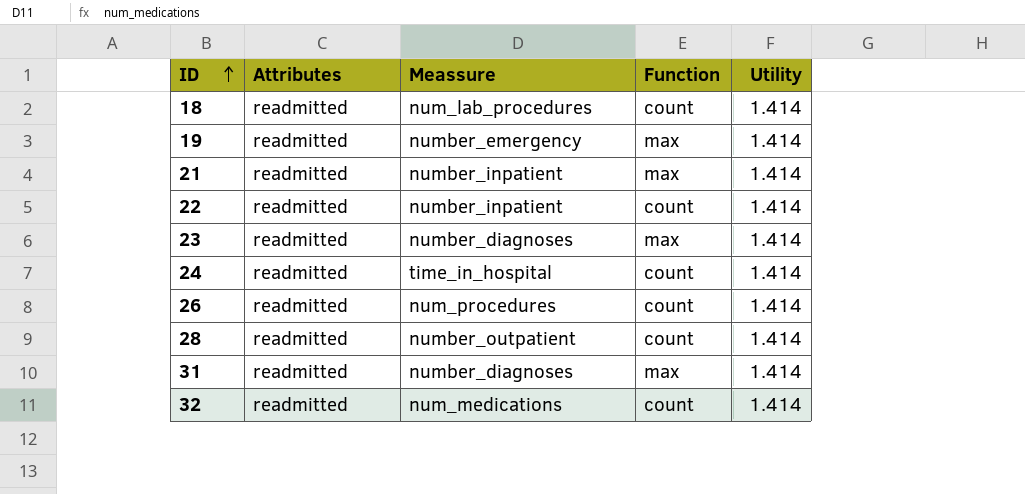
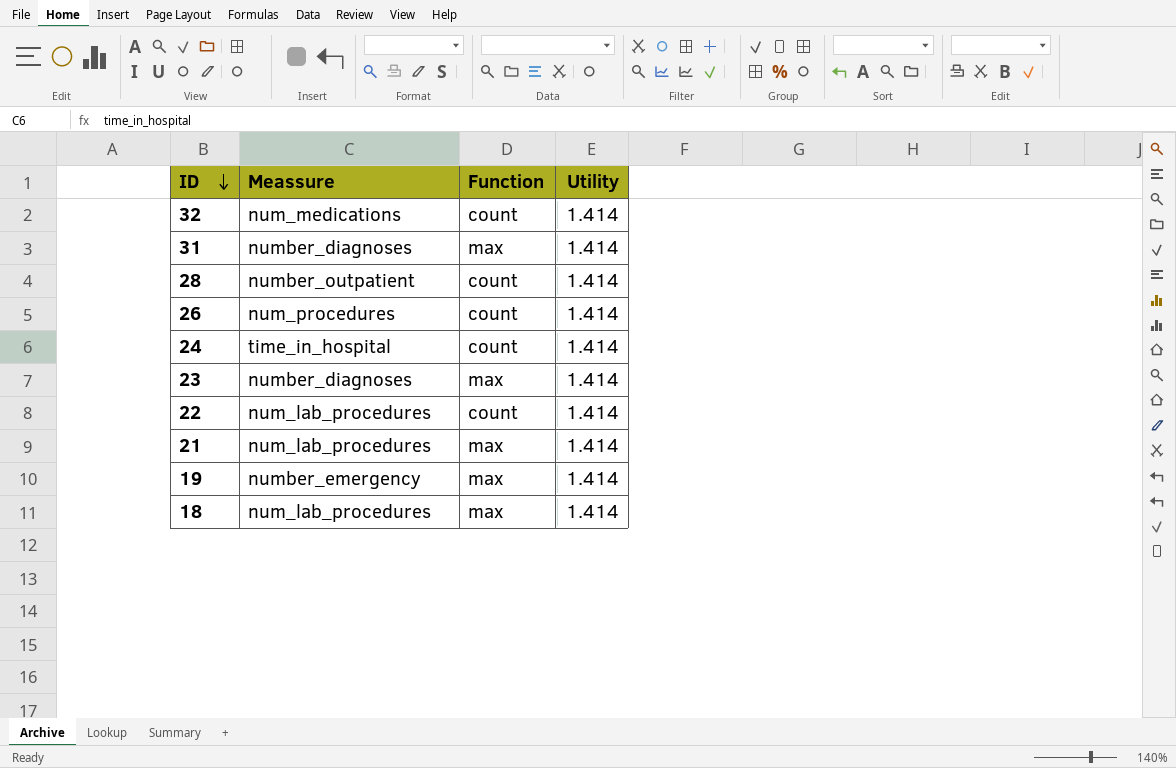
row order: ID ascending -> ID descending
column Attributes | position: 2 -> none
22 | Meassure: number_inpatient -> num_lab_procedures
21 | Meassure: number_inpatient -> num_lab_procedures
18 | Function: count -> max

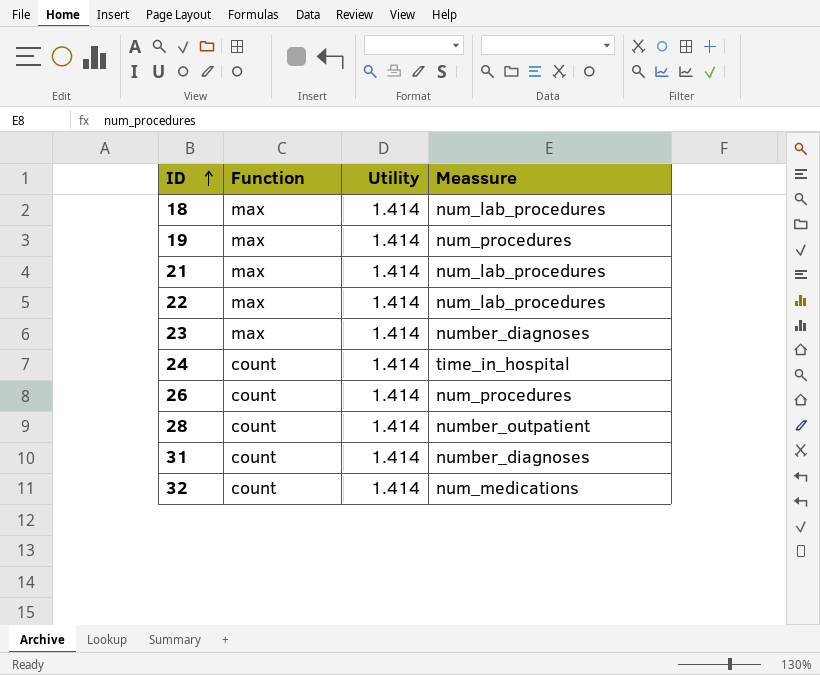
row order: ID descending -> ID ascending
column Meassure | position: 2 -> 4
19 | Meassure: number_emergency -> num_procedures
22 | Function: count -> max
31 | Function: max -> count

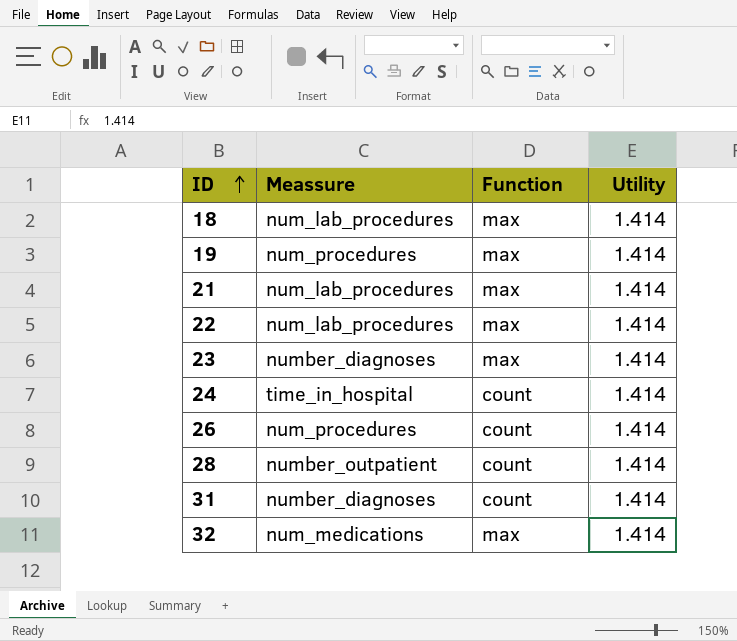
column Meassure | position: 4 -> 2
32 | Function: count -> max

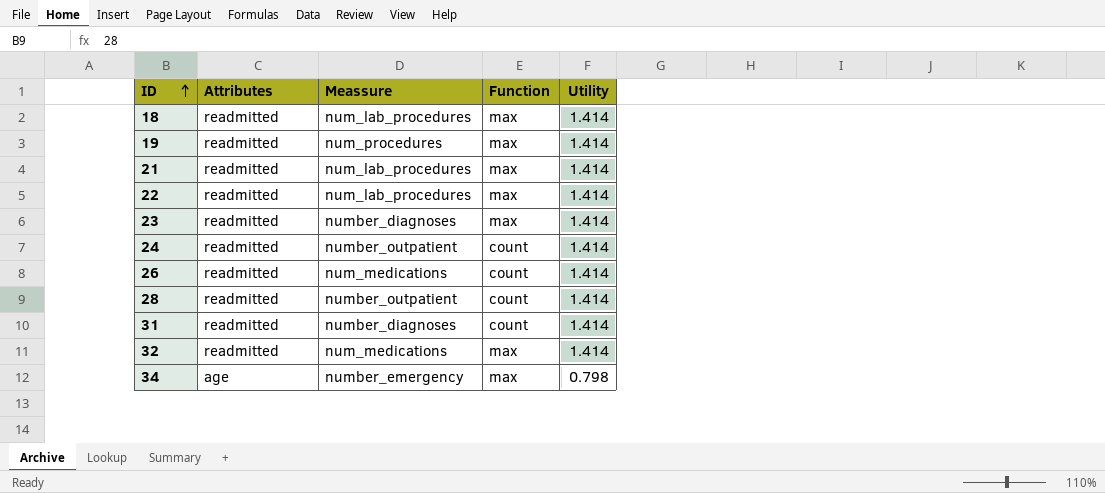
column Attributes | position: none -> 2
24 | Meassure: time_in_hospital -> number_outpatient
26 | Meassure: num_procedures -> num_medications
row 34: none -> age | number_emergency | max | 0.798

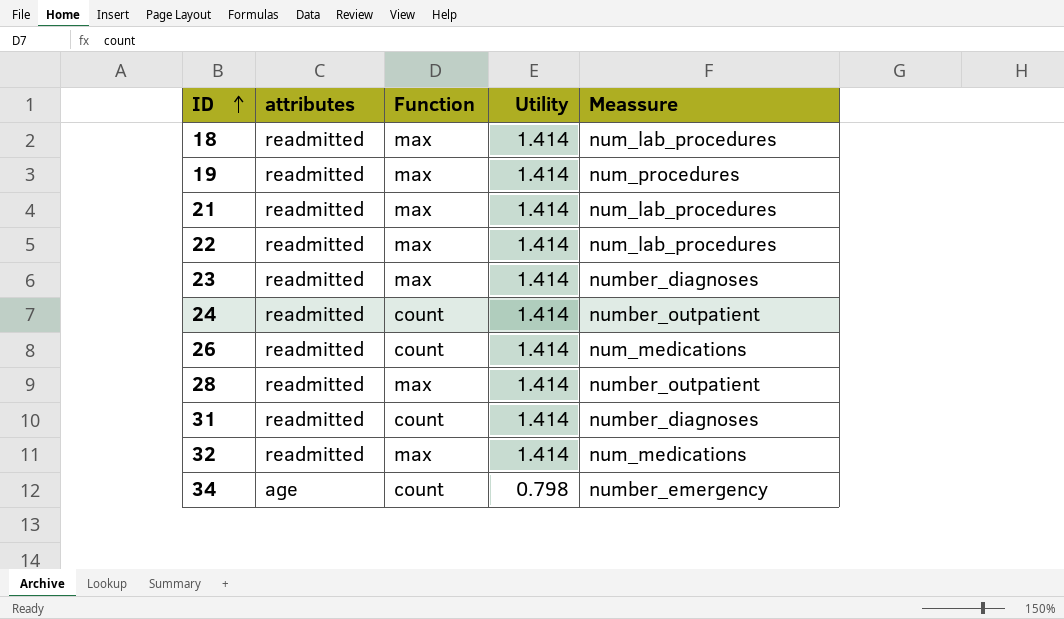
column name: Attributes -> attributes
column Meassure | position: 3 -> 5
28 | Function: count -> max
34 | Function: max -> count

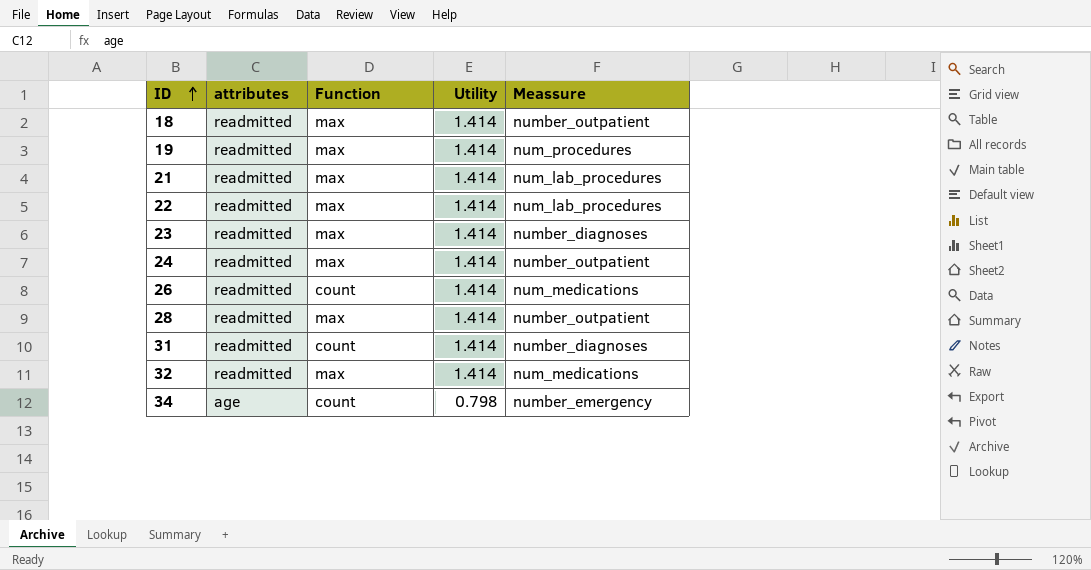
18 | Meassure: num_lab_procedures -> number_outpatient
24 | Function: count -> max

